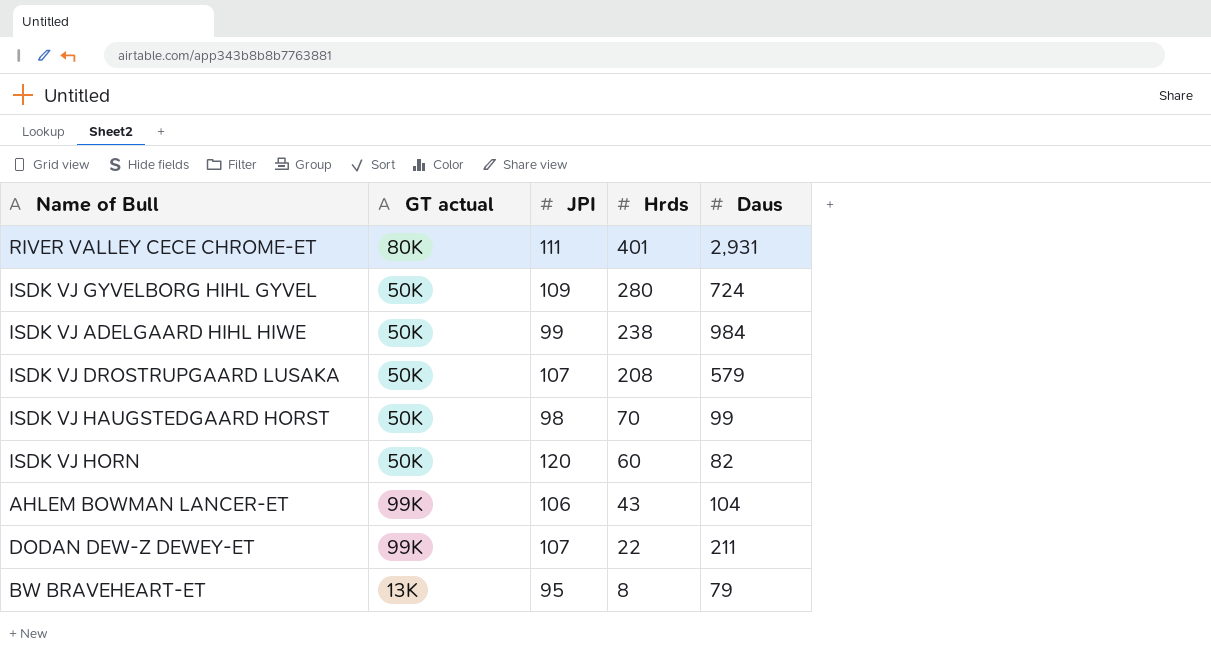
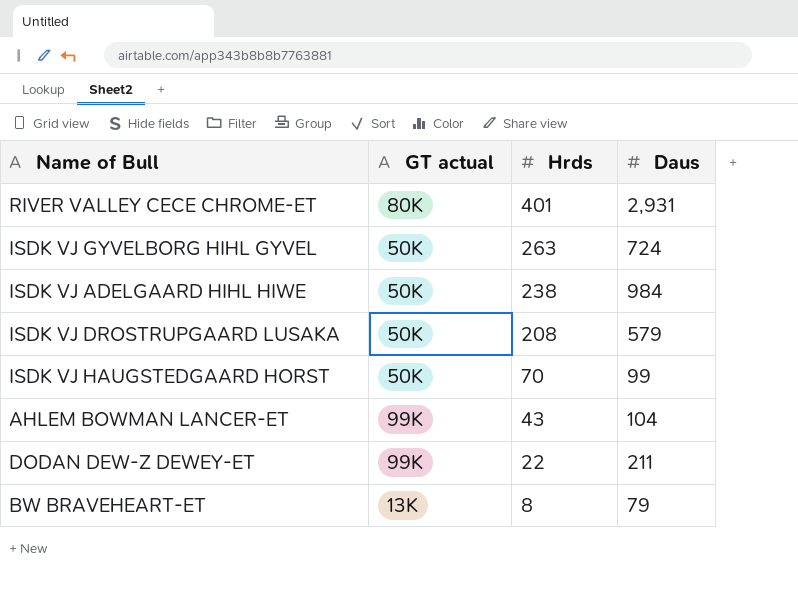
column JPI | position: 3 -> none
row ISDK VJ HORN: 50K | 120 | 60 | 82 -> none
ISDK VJ GYVELBORG HIHL GYVEL | Hrds: 280 -> 263

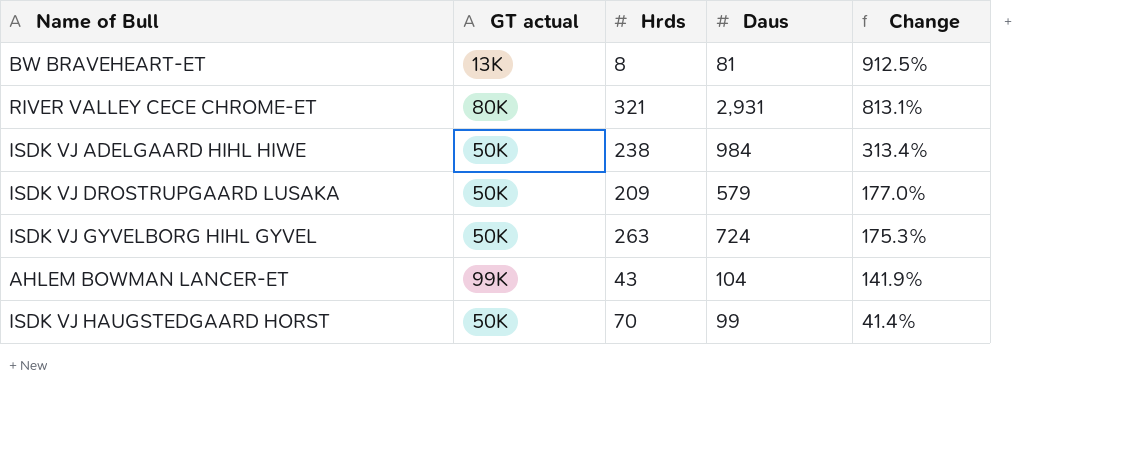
row order: Hrds descending -> Change descending
column Change | formula: none -> ([Daus] - [Hrds]) / [Hrds]
row DODAN DEW-Z DEWEY-ET: 99K | 22 | 211 -> none
BW BRAVEHEART-ET | Daus: 79 -> 81
RIVER VALLEY CECE CHROME-ET | Hrds: 401 -> 321
ISDK VJ DROSTRUPGAARD LUSAKA | Hrds: 208 -> 209

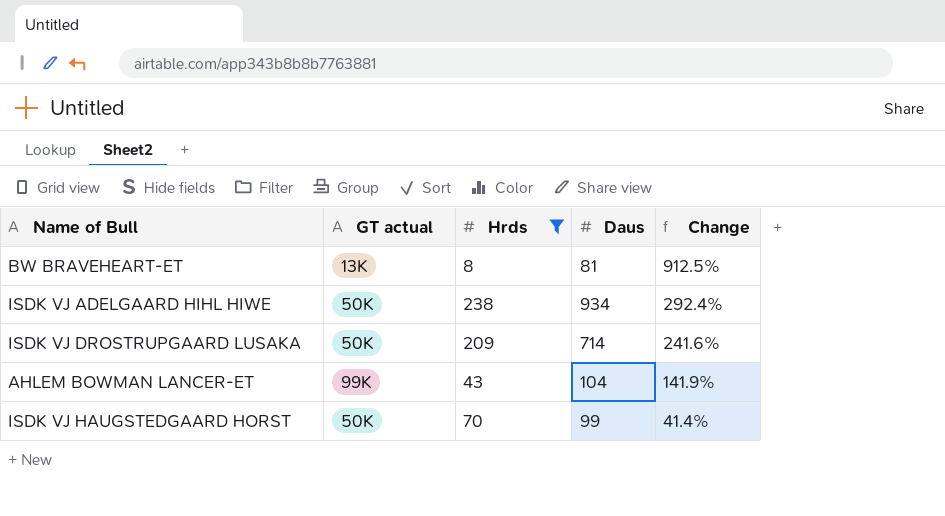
filter: none -> Hrds <= 238
ISDK VJ ADELGAARD HIHL HIWE | Daus: 984 -> 934
ISDK VJ ADELGAARD HIHL HIWE | Change: 313.4% -> 292.4%
ISDK VJ DROSTRUPGAARD LUSAKA | Daus: 579 -> 714
ISDK VJ DROSTRUPGAARD LUSAKA | Change: 177.0% -> 241.6%

